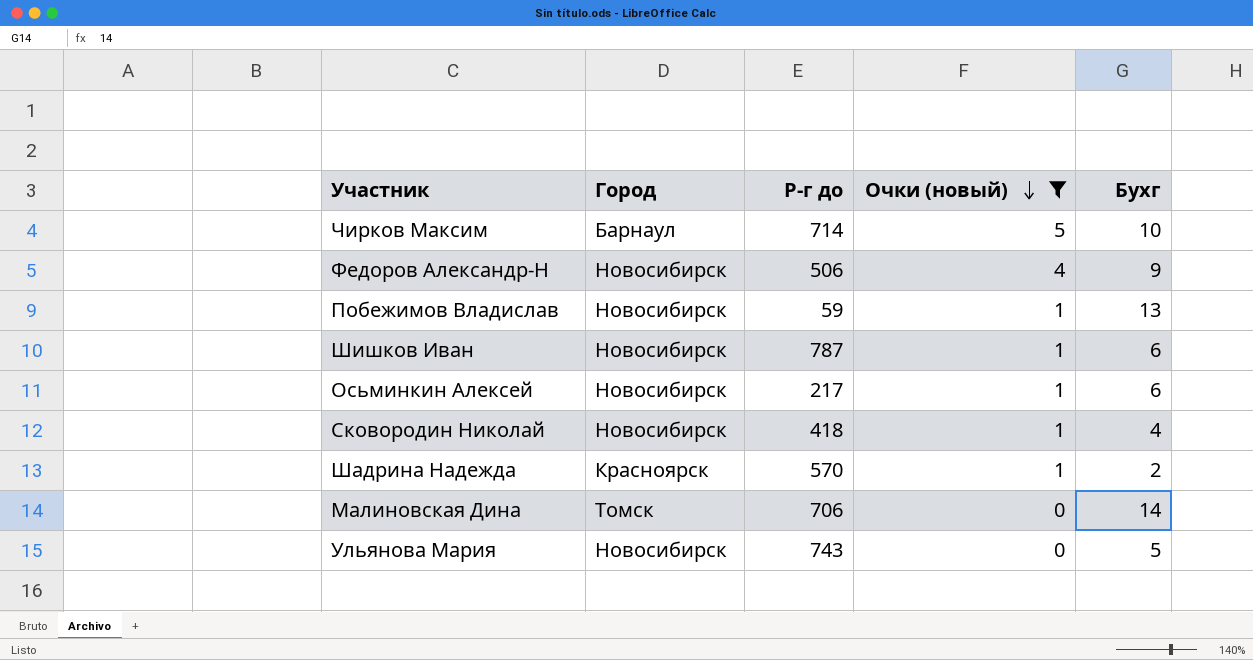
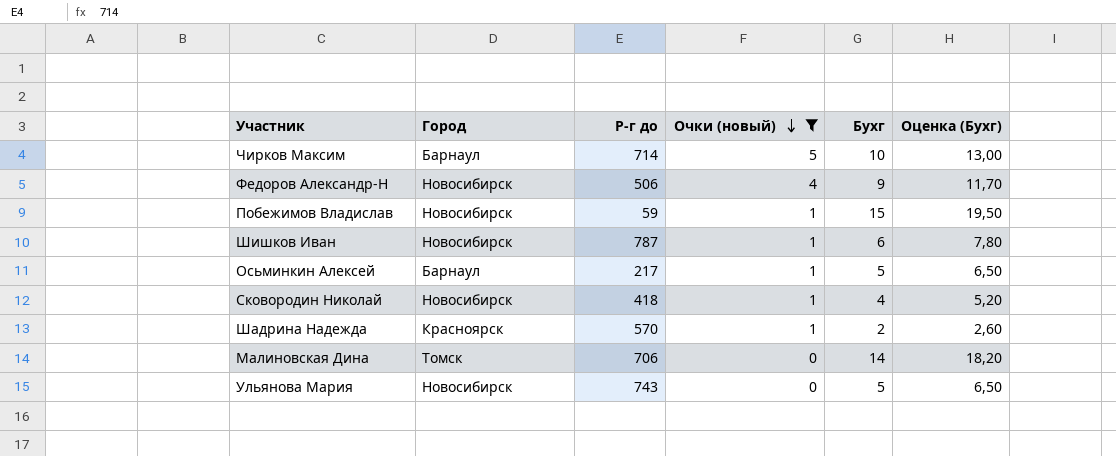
column Оценка (Бухг) | formula: none -> [Бухг] * 1,3
Побежимов Владислав | Бухг: 13 -> 15
Осьминкин Алексей | Город: Новосибирск -> Барнаул
Осьминкин Алексей | Бухг: 6 -> 5

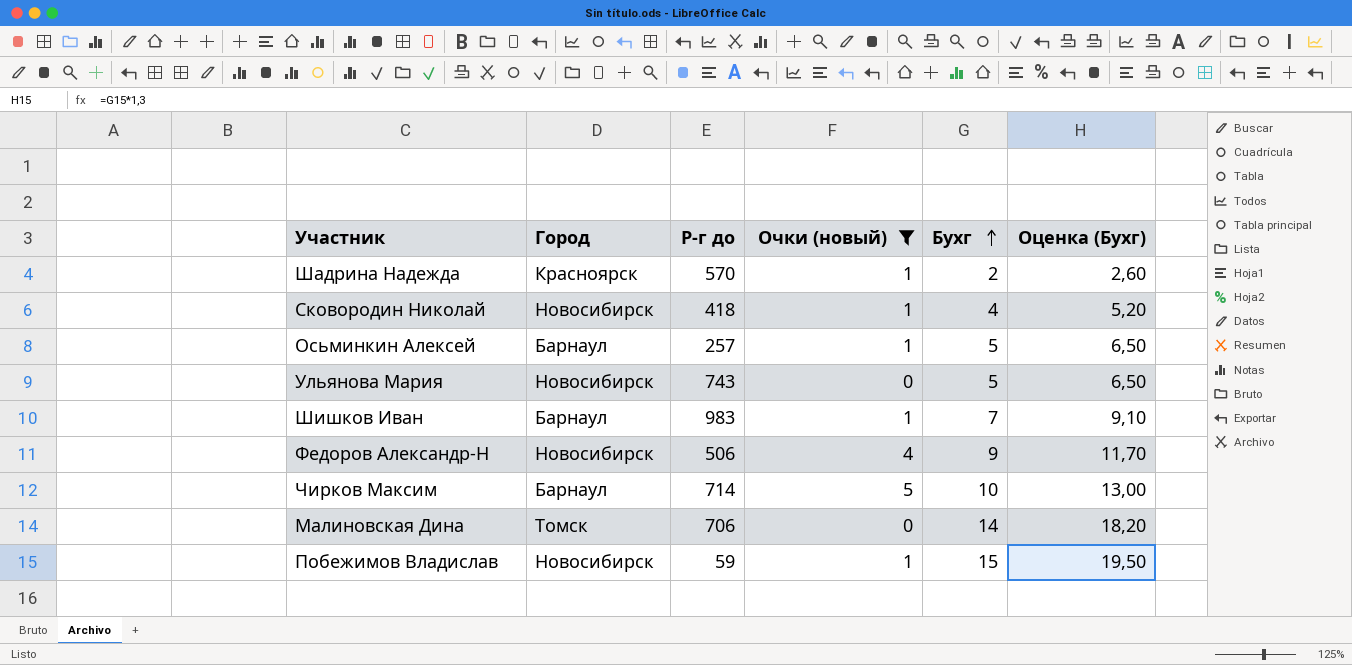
row order: Очки (новый) descending -> Бухг ascending
Осьминкин Алексей | Р-г до: 217 -> 257
Шишков Иван | Город: Новосибирск -> Барнаул
Шишков Иван | Р-г до: 787 -> 983
Шишков Иван | Бухг: 6 -> 7
Шишков Иван | Оценка (Бухг): 7,80 -> 9,10

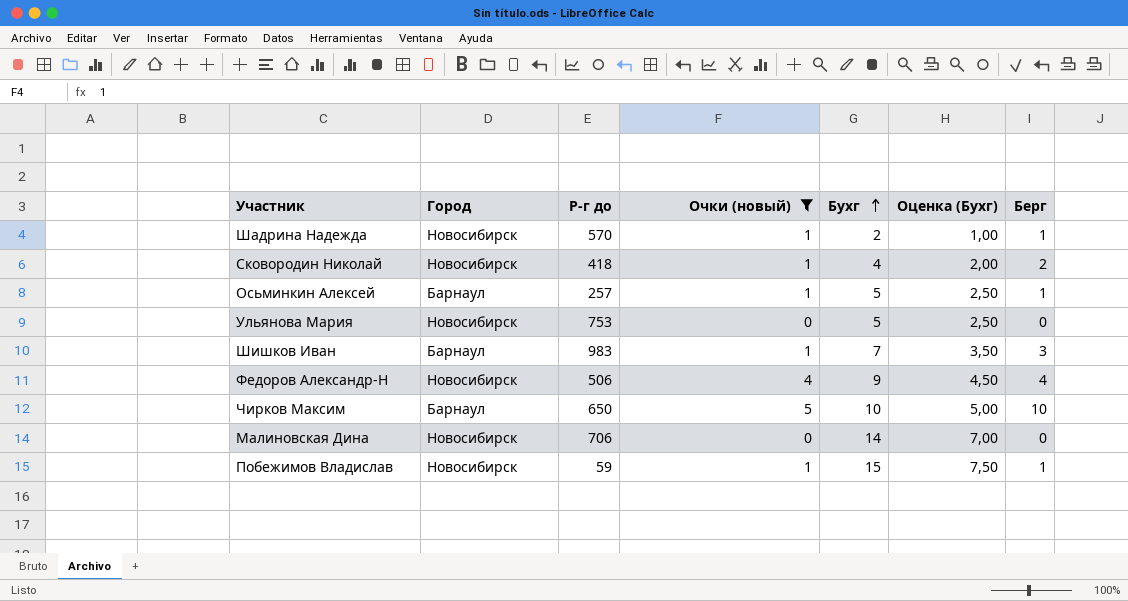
column Оценка (Бухг) | formula: [Бухг] * 1,3 -> [Бухг] * 0,5
column Берг | position: none -> 7
Шадрина Надежда | Город: Красноярск -> Новосибирск
Ульянова Мария | Р-г до: 743 -> 753
Чирков Максим | Р-г до: 714 -> 650
Малиновская Дина | Город: Томск -> Новосибирск

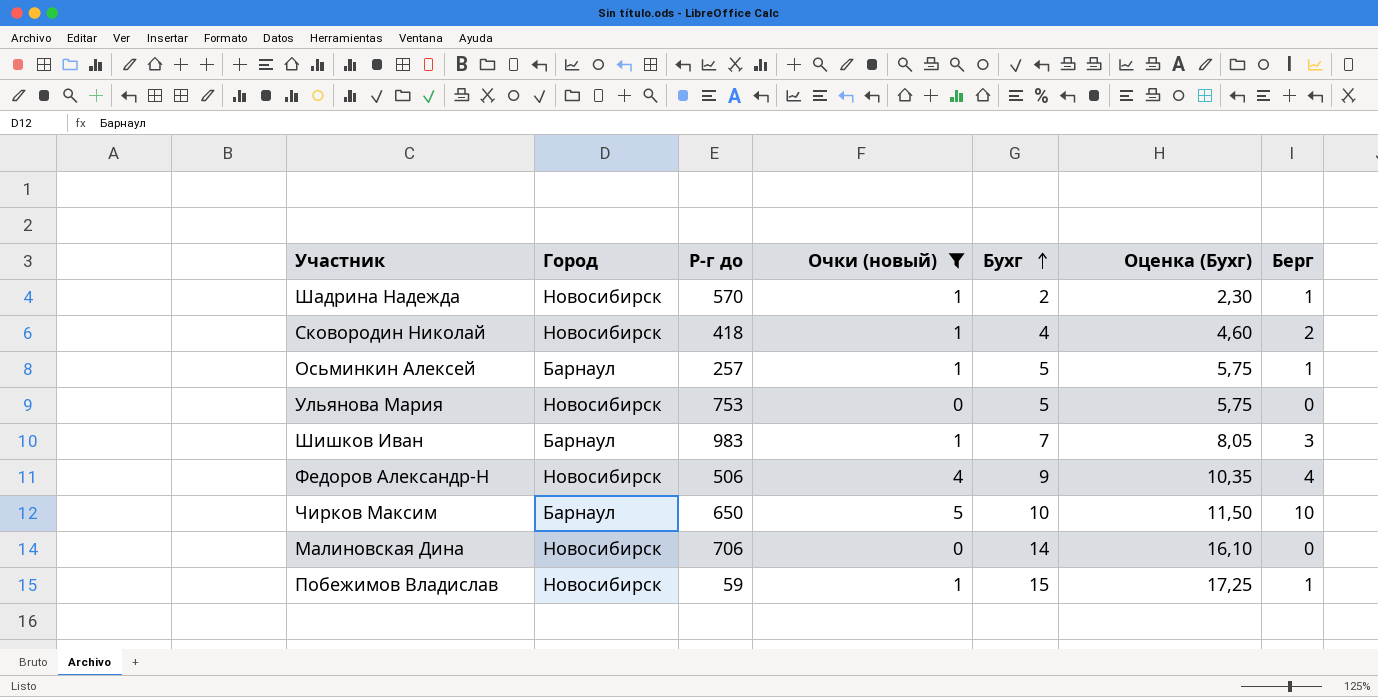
column Оценка (Бухг) | formula: [Бухг] * 0,5 -> [Бухг] * 1,15

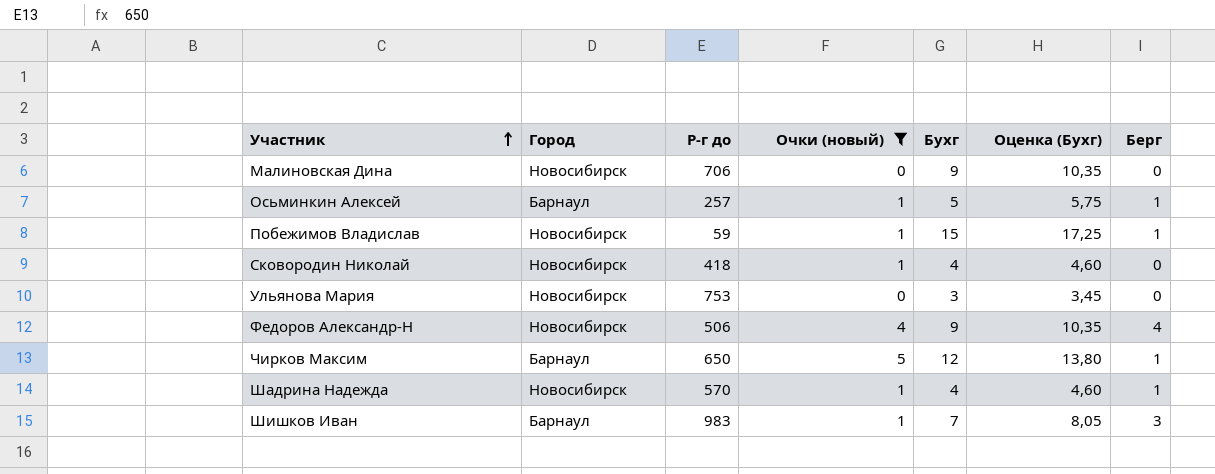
row order: Бухг ascending -> Участник ascending
Малиновская Дина | Бухг: 14 -> 9
Малиновская Дина | Оценка (Бухг): 16,10 -> 10,35
Сковородин Николай | Берг: 2 -> 0
Ульянова Мария | Бухг: 5 -> 3
Ульянова Мария | Оценка (Бухг): 5,75 -> 3,45
Чирков Максим | Бухг: 10 -> 12
Чирков Максим | Оценка (Бухг): 11,50 -> 13,80
Чирков Максим | Берг: 10 -> 1
Шадрина Надежда | Бухг: 2 -> 4
Шадрина Надежда | Оценка (Бухг): 2,30 -> 4,60

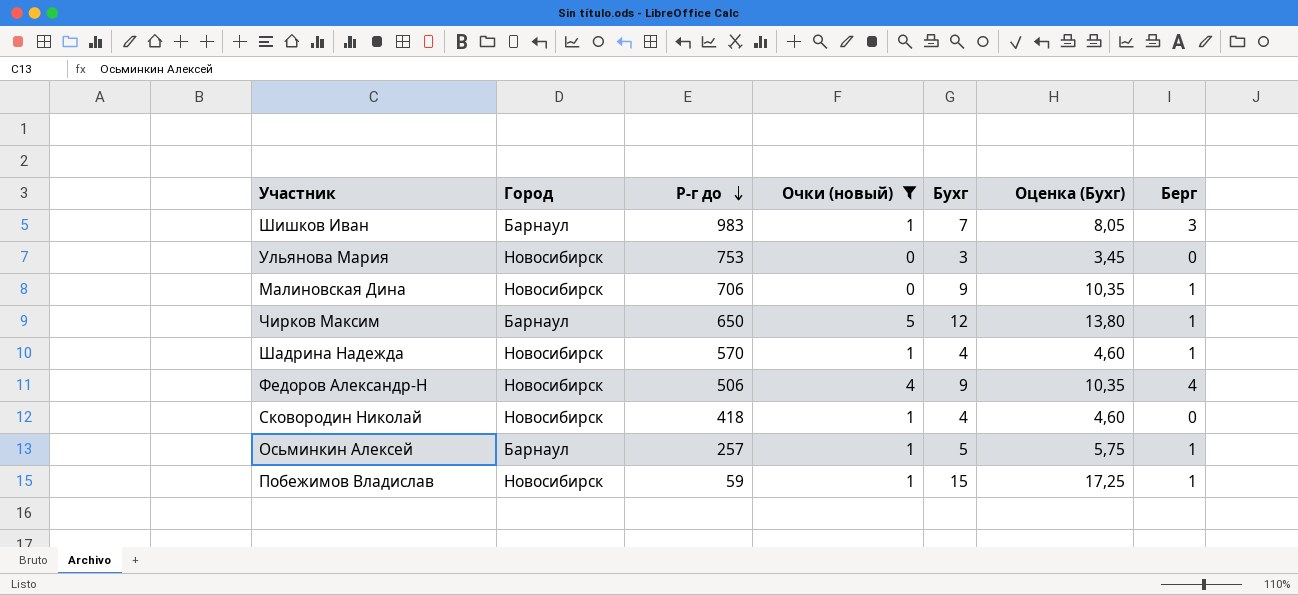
row order: Участник ascending -> Р-г до descending
Малиновская Дина | Берг: 0 -> 1

